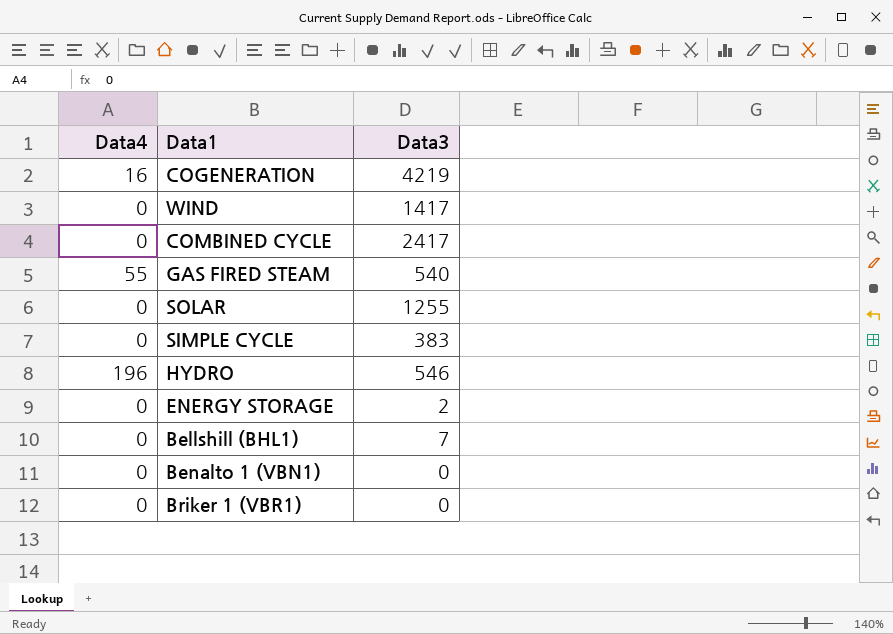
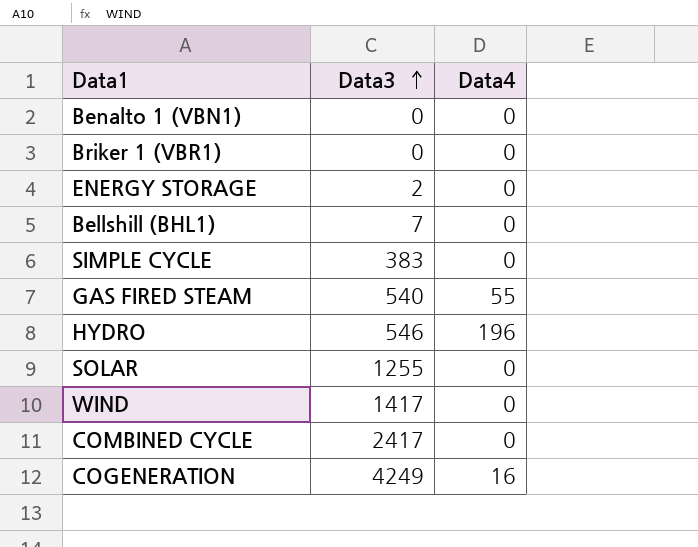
row order: none -> Data3 ascending
column Data4 | position: 1 -> 3
COGENERATION | Data3: 4219 -> 4249

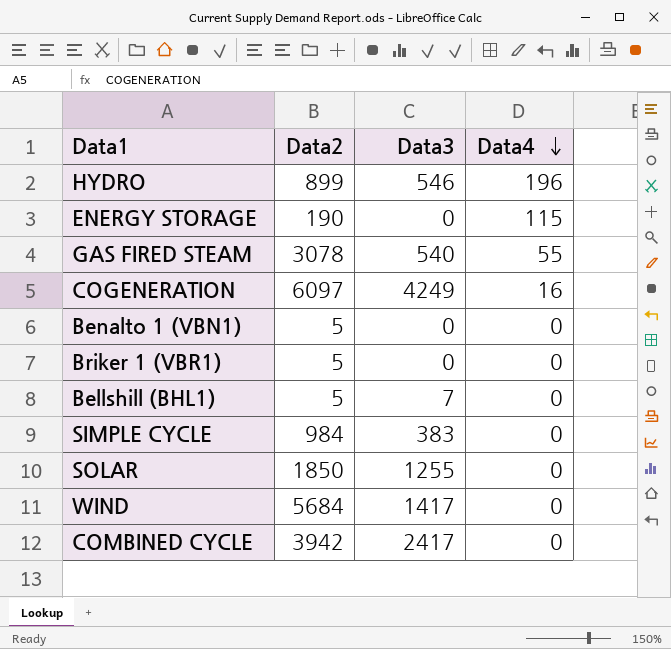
row order: Data3 ascending -> Data4 descending
column Data2 | position: none -> 2
ENERGY STORAGE | Data3: 2 -> 0
ENERGY STORAGE | Data4: 0 -> 115

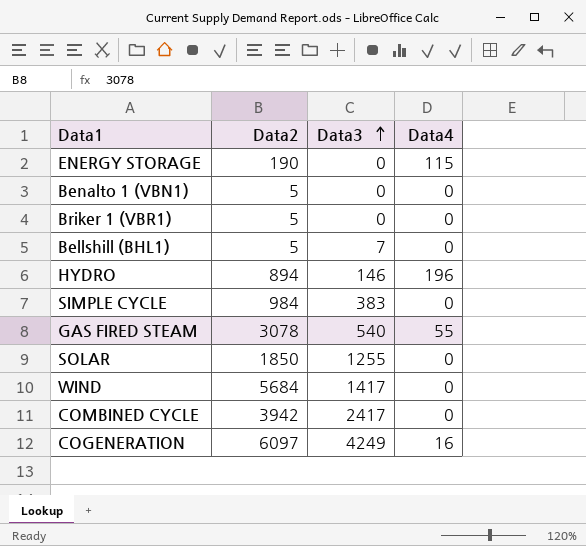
row order: Data4 descending -> Data3 ascending
HYDRO | Data2: 899 -> 894
HYDRO | Data3: 546 -> 146

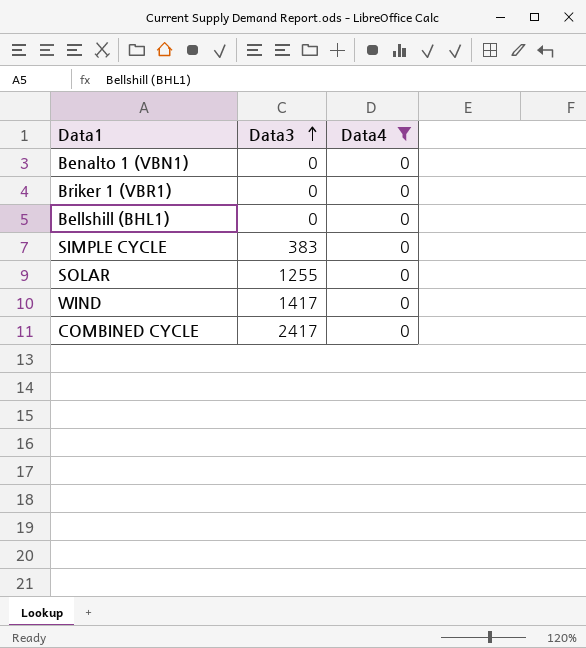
filter: none -> Data4 = 0
column Data2 | position: 2 -> none
Bellshill (BHL1) | Data3: 7 -> 0

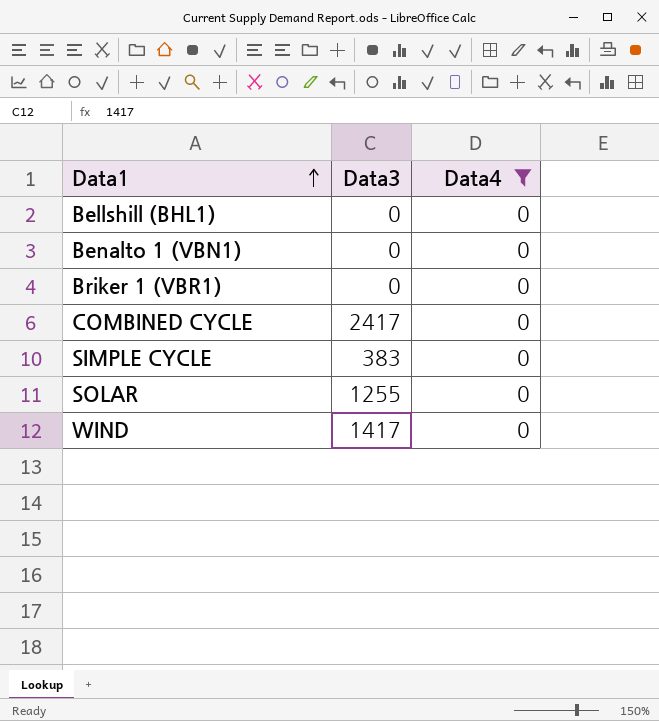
row order: Data3 ascending -> Data1 ascending

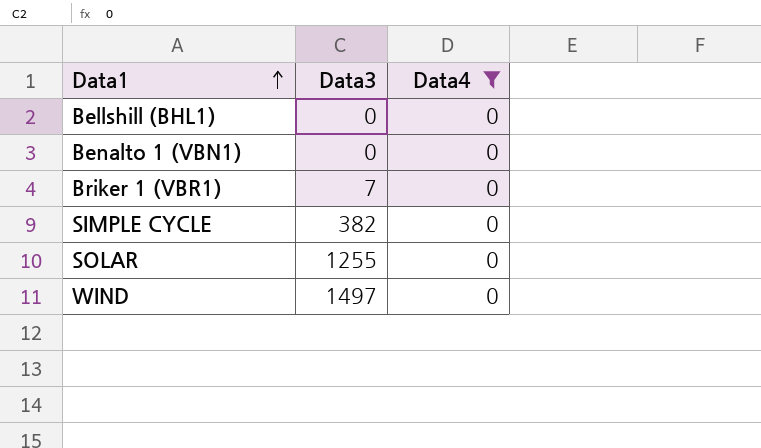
row COMBINED CYCLE: 2417 | 0 -> none
Briker 1 (VBR1) | Data3: 0 -> 7
SIMPLE CYCLE | Data3: 383 -> 382
WIND | Data3: 1417 -> 1497

